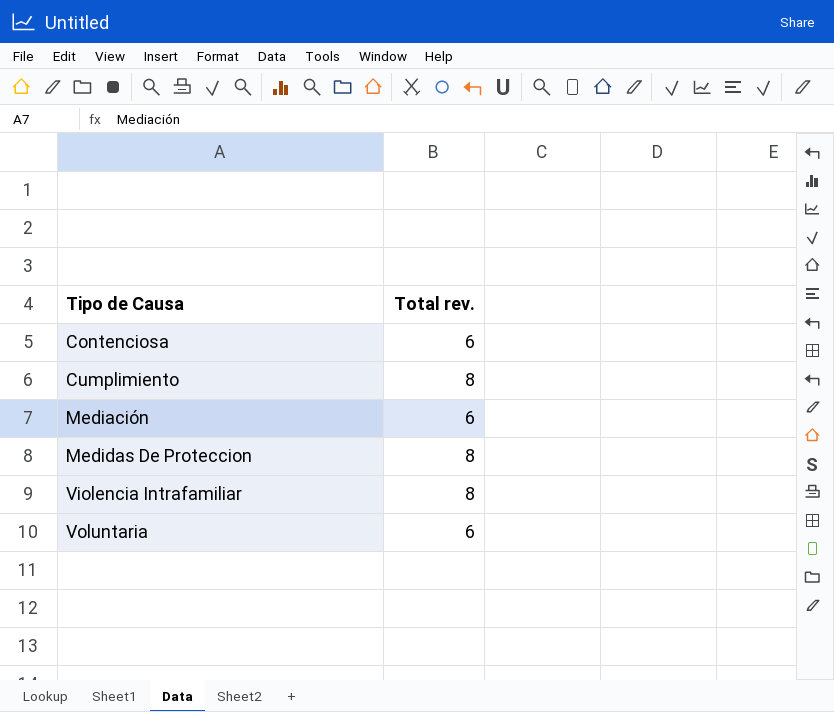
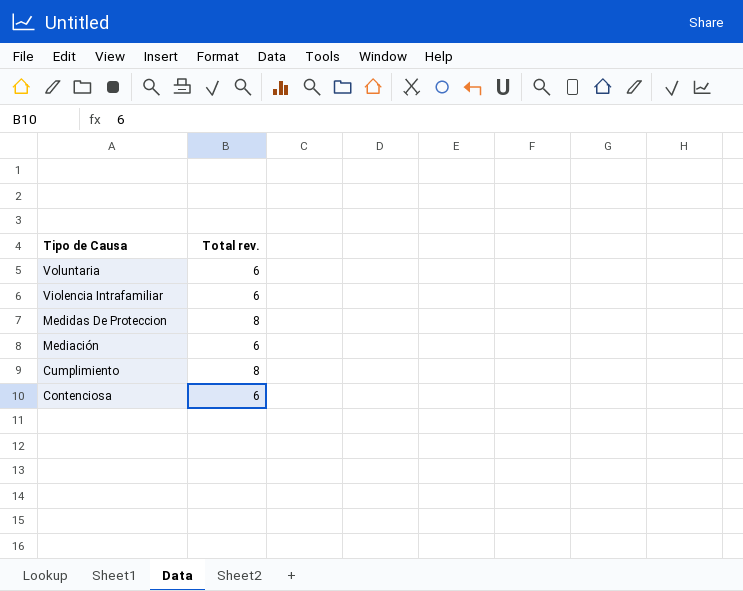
row order: Tipo de Causa ascending -> Tipo de Causa descending
Violencia Intrafamiliar | Total rev.: 8 -> 6

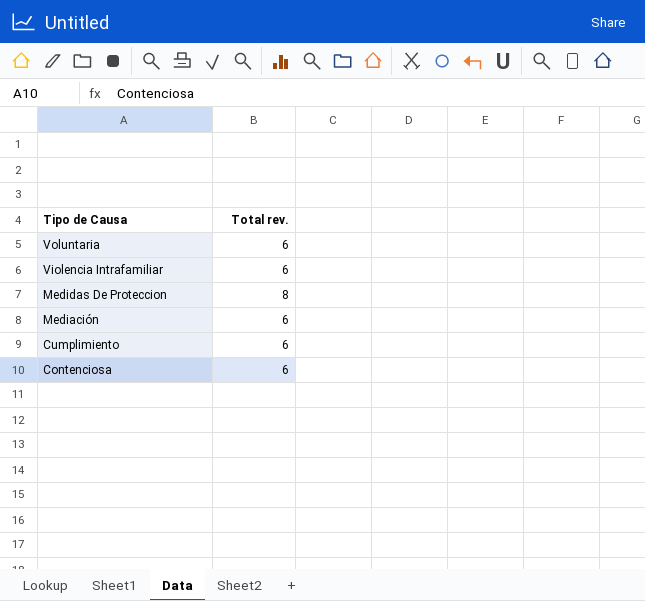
Cumplimiento | Total rev.: 8 -> 6

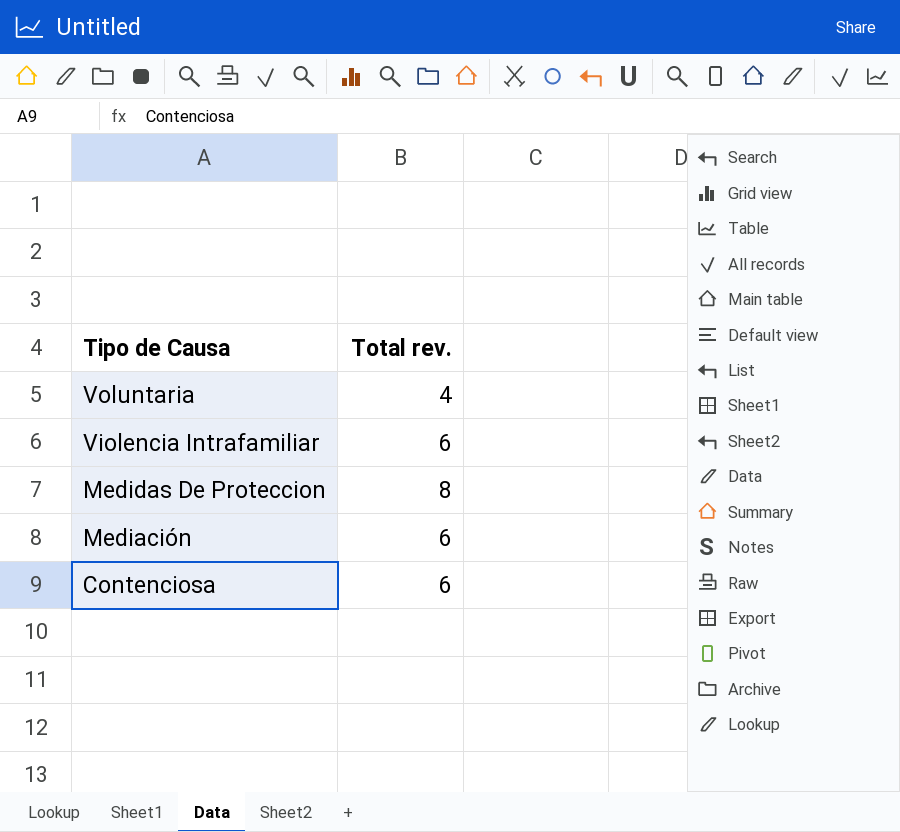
row Cumplimiento: 6 -> none
Voluntaria | Total rev.: 6 -> 4

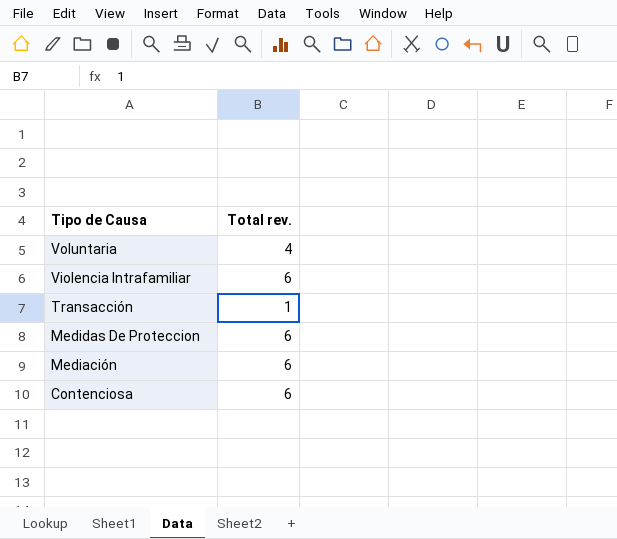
row Transacción: none -> 1
Medidas De Proteccion | Total rev.: 8 -> 6

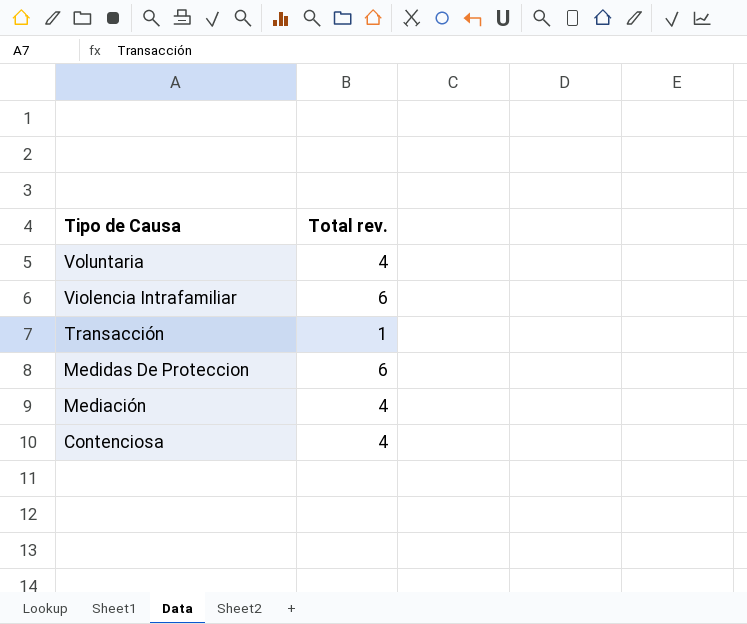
Mediación | Total rev.: 6 -> 4
Contenciosa | Total rev.: 6 -> 4

